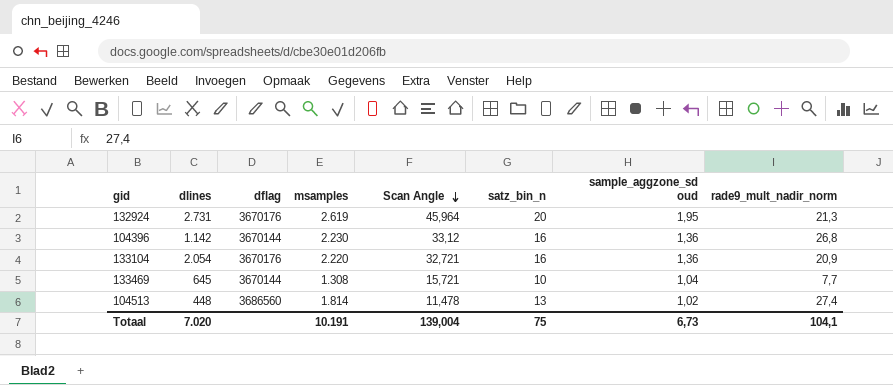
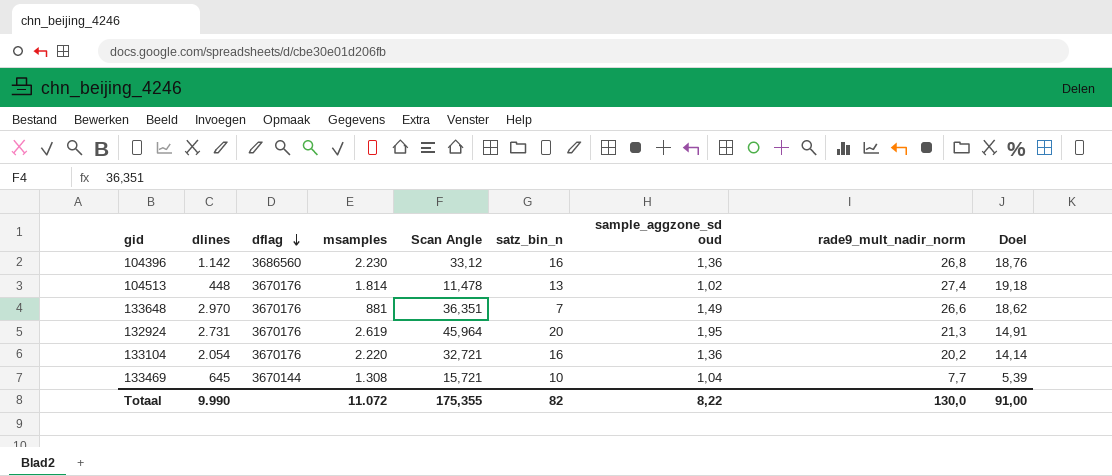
row order: Scan Angle descending -> dflag descending
column Doel | formula: none -> [rade9_mult_nadir_norm] * 0,7
104396 | dflag: 3670144 -> 3686560
104513 | dflag: 3686560 -> 3670176
row 133648: none -> 2.970 | 3670176 | 881 | 36,351 | 7 | 1,49 | 26,6 | 18,62
133104 | rade9_mult_nadir_norm: 20,9 -> 20,2
Totaal | dlines: 7.020 -> 9.990
Totaal | msamples: 10.191 -> 11.072
Totaal | Scan Angle: 139,004 -> 175,355
Totaal | satz_bin_n: 75 -> 82
Totaal | sample_aggzone_sd oud: 6,73 -> 8,22
Totaal | rade9_mult_nadir_norm: 104,1 -> 130,0

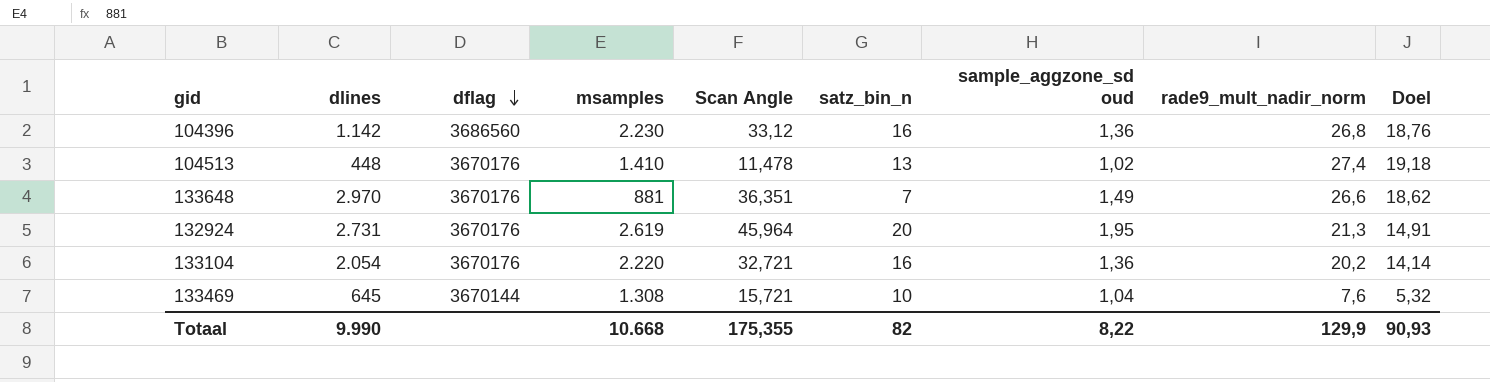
104513 | msamples: 1.814 -> 1.410
133469 | rade9_mult_nadir_norm: 7,7 -> 7,6
133469 | Doel: 5,39 -> 5,32
Totaal | msamples: 11.072 -> 10.668
Totaal | rade9_mult_nadir_norm: 130,0 -> 129,9
Totaal | Doel: 91,00 -> 90,93

